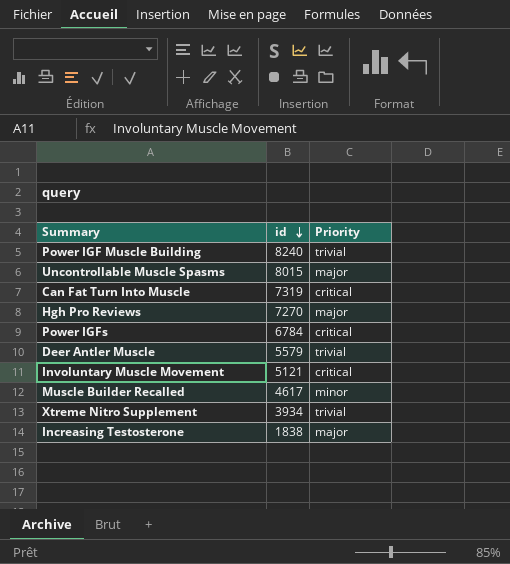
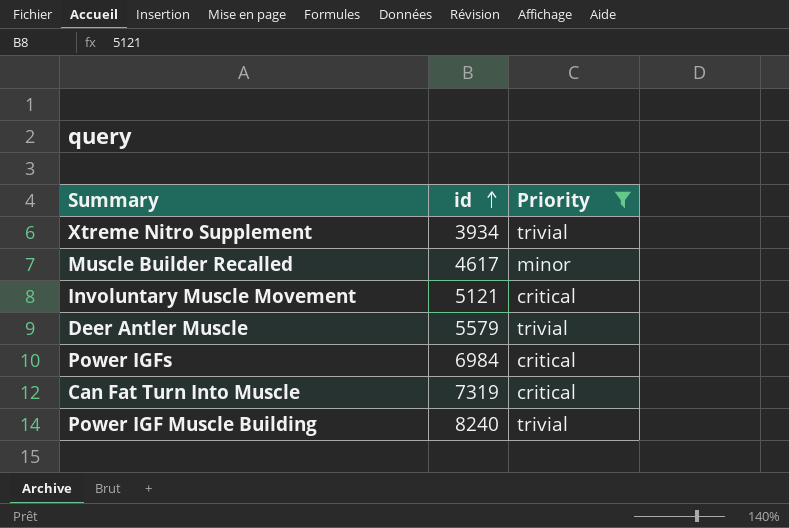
filter: none -> Priority != major
row order: id descending -> id ascending
Power IGFs | id: 6784 -> 6984

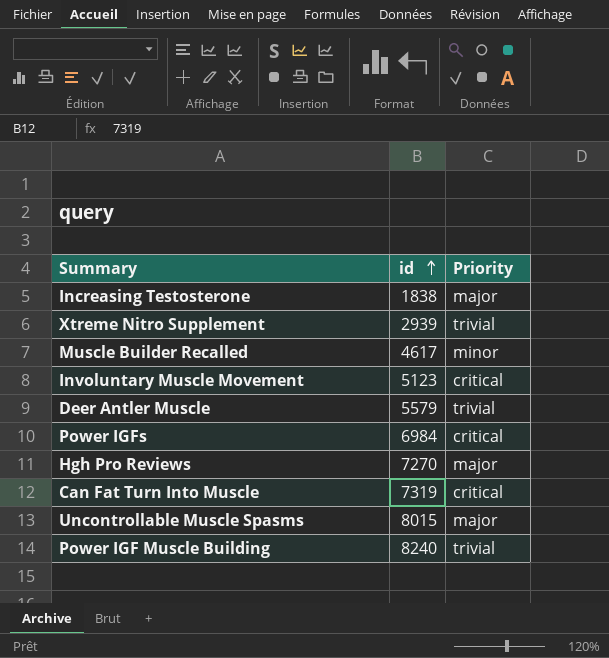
filter: Priority != major -> none
Xtreme Nitro Supplement | id: 3934 -> 2939
Involuntary Muscle Movement | id: 5121 -> 5123

